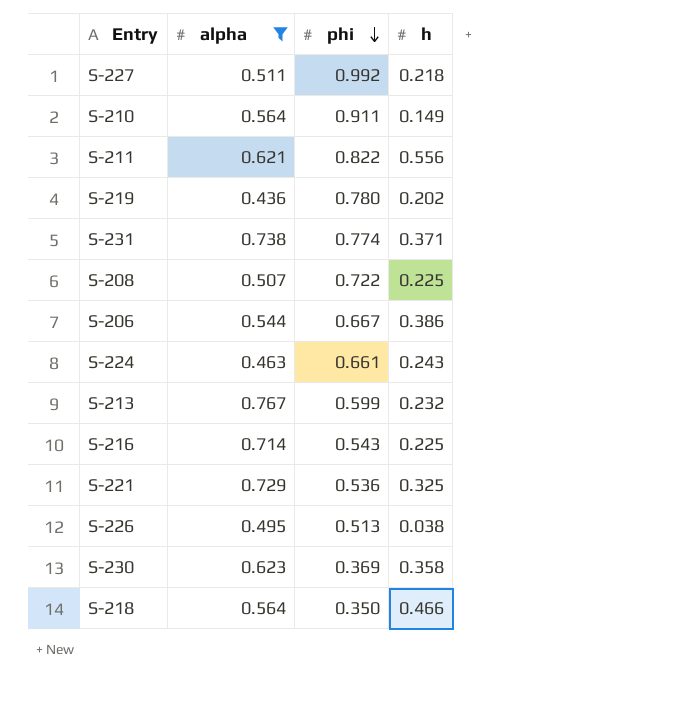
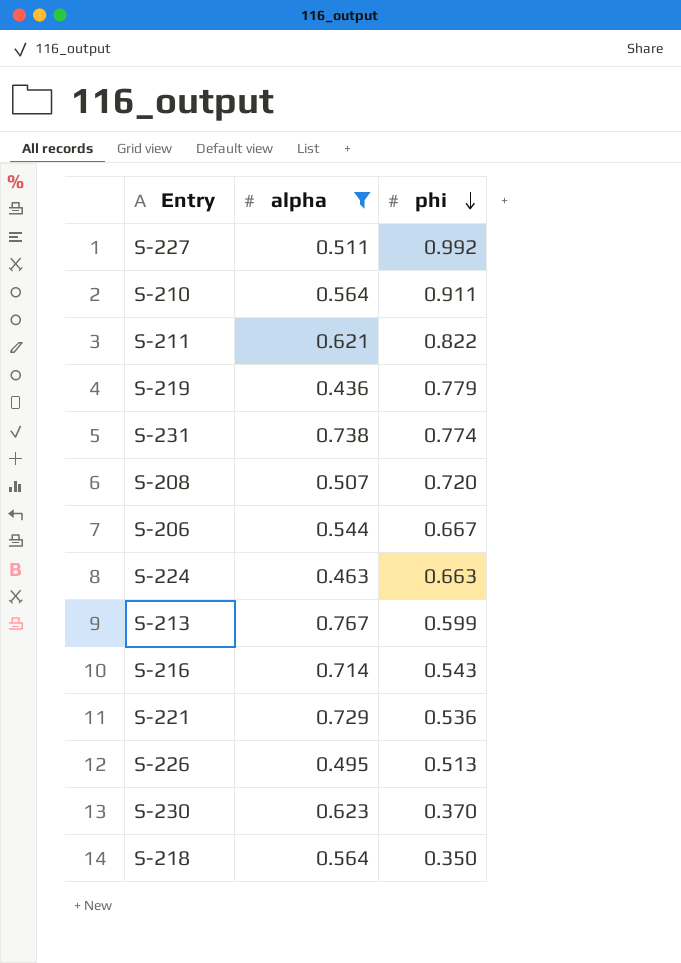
column h | position: 4 -> none
S-219 | phi: 0.780 -> 0.779
S-208 | phi: 0.722 -> 0.720
S-224 | phi: 0.661 -> 0.663
S-230 | phi: 0.369 -> 0.370

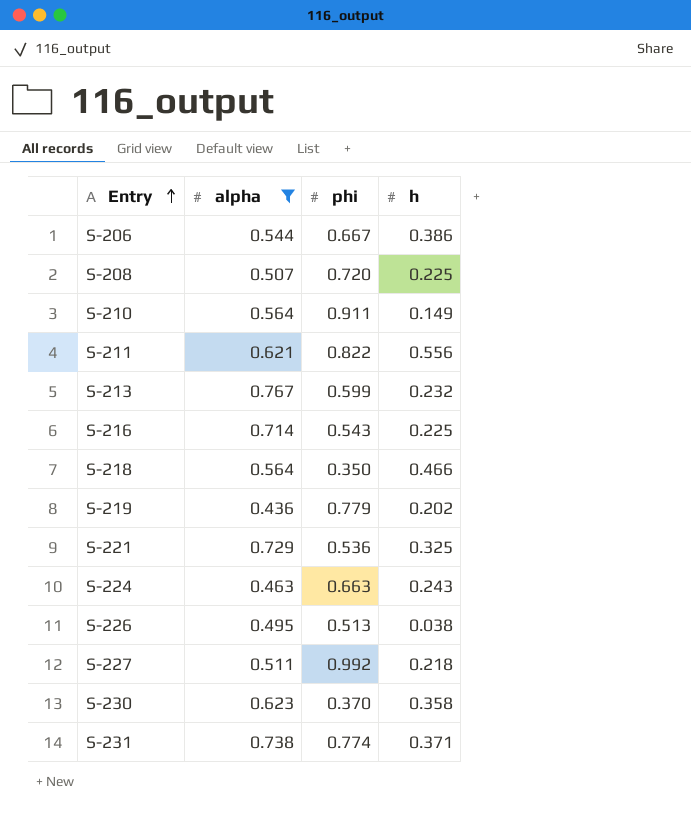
row order: phi descending -> Entry ascending
column h | position: none -> 4

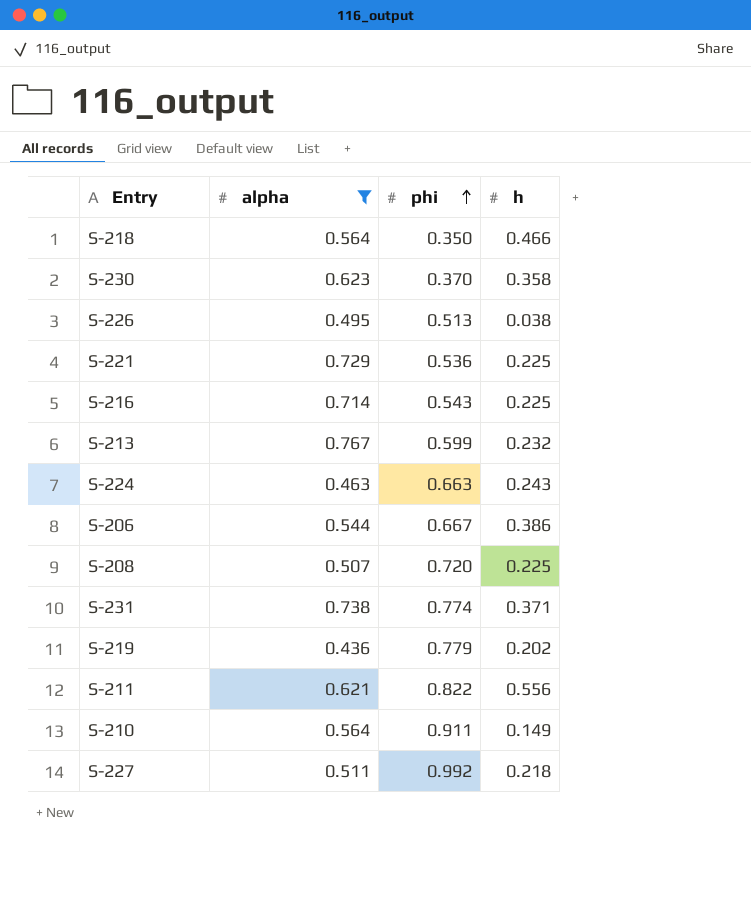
row order: Entry ascending -> phi ascending
S-221 | h: 0.325 -> 0.225

